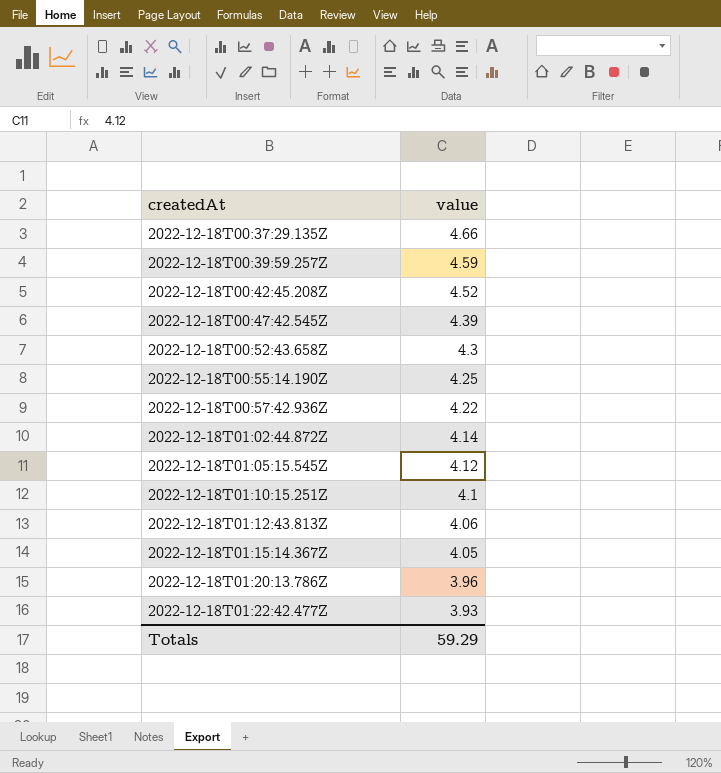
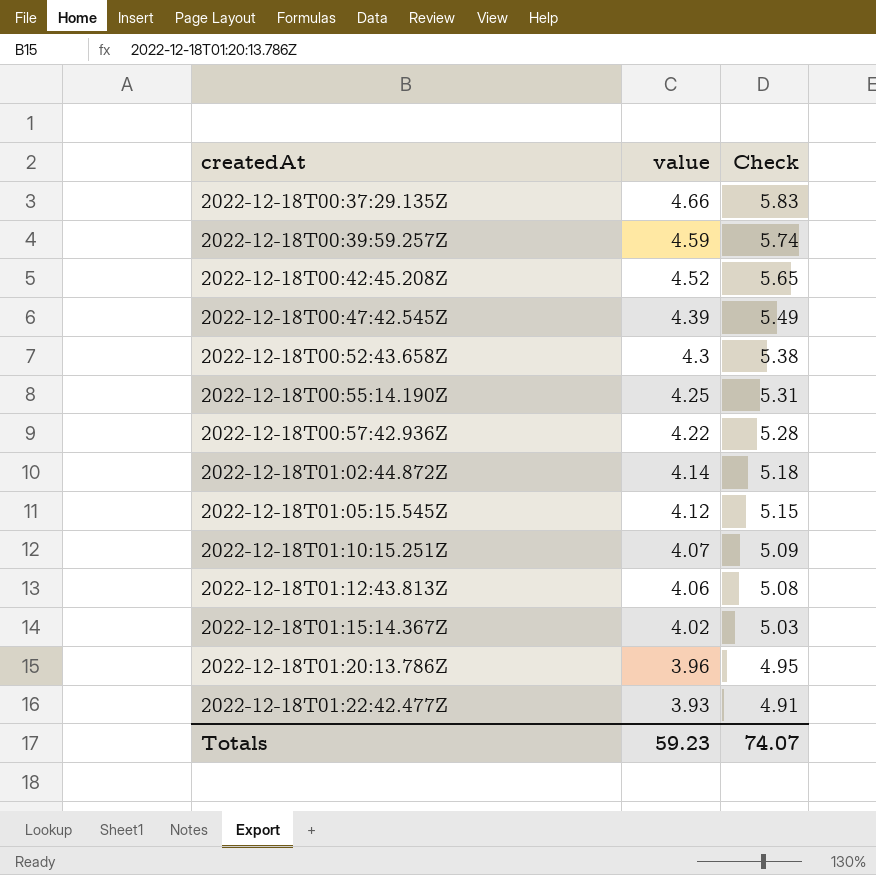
column Check | formula: none -> [value] * 1.25
2022-12-18T01:10:15.251Z | value: 4.1 -> 4.07
2022-12-18T01:15:14.367Z | value: 4.05 -> 4.02
Totals | value: 59.29 -> 59.23

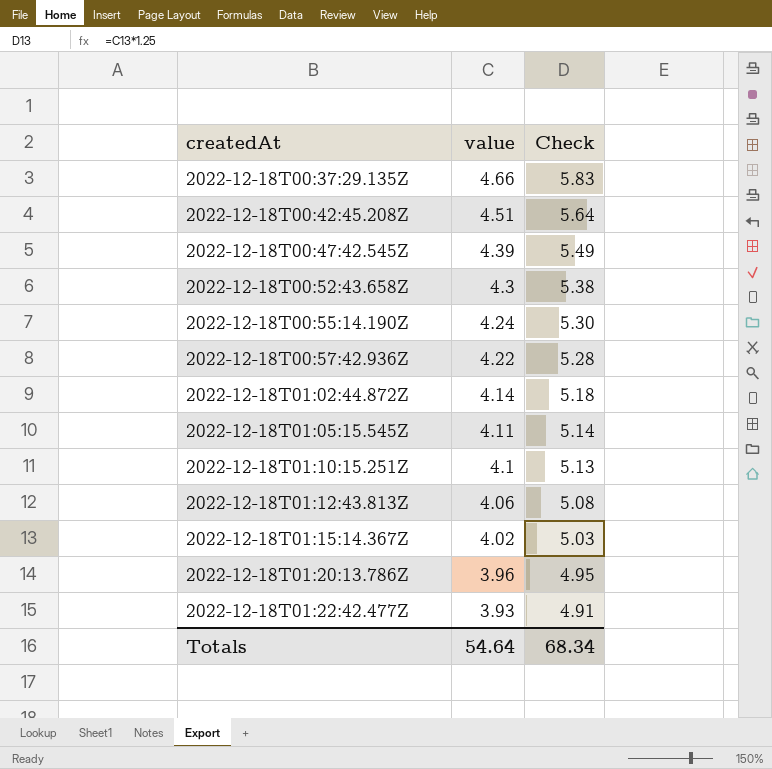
row 2022-12-18T00:39:59.257Z: 4.59 | 5.74 -> none
2022-12-18T00:42:45.208Z | value: 4.52 -> 4.51
2022-12-18T00:42:45.208Z | Check: 5.65 -> 5.64
2022-12-18T00:55:14.190Z | value: 4.25 -> 4.24
2022-12-18T00:55:14.190Z | Check: 5.31 -> 5.30
2022-12-18T01:05:15.545Z | value: 4.12 -> 4.11
2022-12-18T01:05:15.545Z | Check: 5.15 -> 5.14
2022-12-18T01:10:15.251Z | value: 4.07 -> 4.1
2022-12-18T01:10:15.251Z | Check: 5.09 -> 5.13
Totals | value: 59.23 -> 54.64
Totals | Check: 74.07 -> 68.34

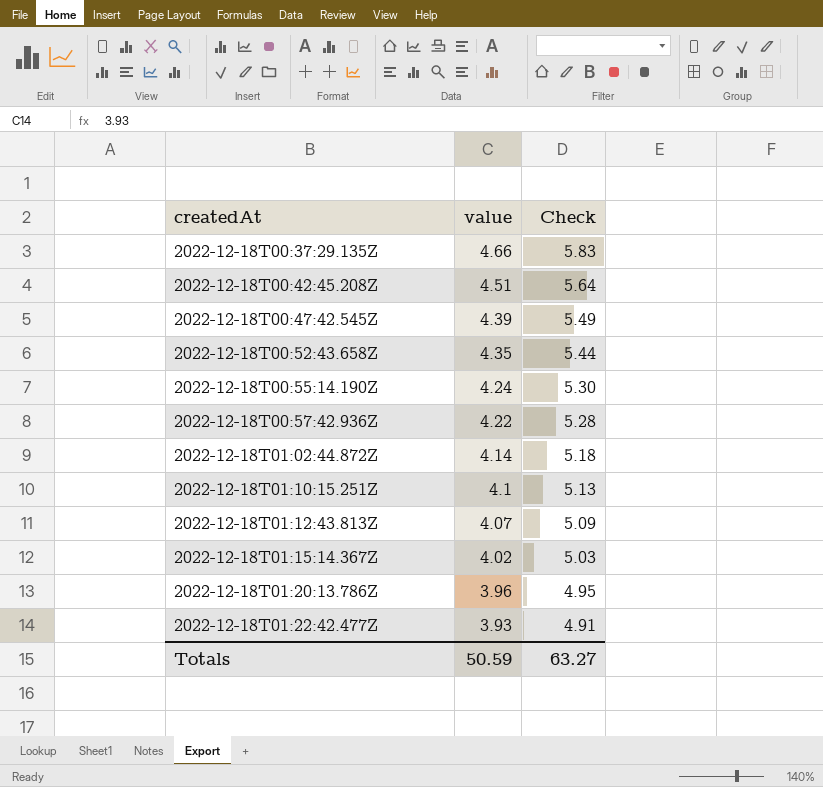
row 2022-12-18T01:05:15.545Z: 4.11 | 5.14 -> none
2022-12-18T00:52:43.658Z | value: 4.3 -> 4.35
2022-12-18T00:52:43.658Z | Check: 5.38 -> 5.44
2022-12-18T01:12:43.813Z | value: 4.06 -> 4.07
2022-12-18T01:12:43.813Z | Check: 5.08 -> 5.09
Totals | value: 54.64 -> 50.59
Totals | Check: 68.34 -> 63.27

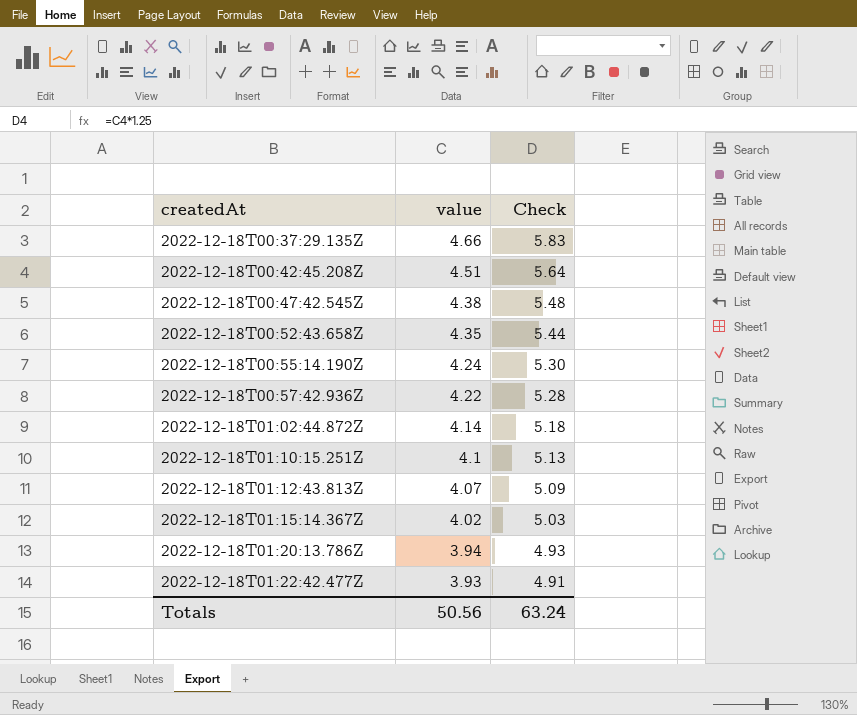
2022-12-18T00:47:42.545Z | value: 4.39 -> 4.38
2022-12-18T00:47:42.545Z | Check: 5.49 -> 5.48
2022-12-18T01:20:13.786Z | value: 3.96 -> 3.94
2022-12-18T01:20:13.786Z | Check: 4.95 -> 4.93
Totals | value: 50.59 -> 50.56
Totals | Check: 63.27 -> 63.24

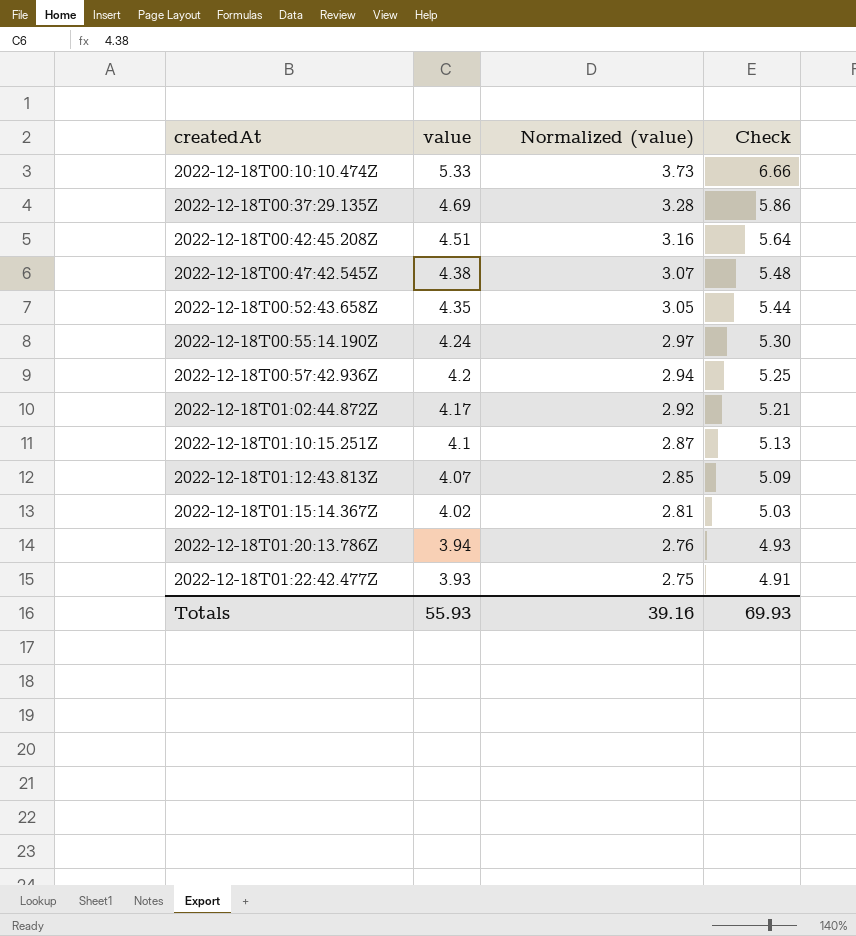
column Normalized (value) | formula: none -> [value] * 0.7
row 2022-12-18T00:10:10.474Z: none -> 5.33 | 3.73 | 6.66
2022-12-18T00:37:29.135Z | value: 4.66 -> 4.69
2022-12-18T00:37:29.135Z | Check: 5.83 -> 5.86
2022-12-18T00:57:42.936Z | value: 4.22 -> 4.2
2022-12-18T00:57:42.936Z | Check: 5.28 -> 5.25
2022-12-18T01:02:44.872Z | value: 4.14 -> 4.17
2022-12-18T01:02:44.872Z | Check: 5.18 -> 5.21
Totals | value: 50.56 -> 55.93
Totals | Check: 63.24 -> 69.93

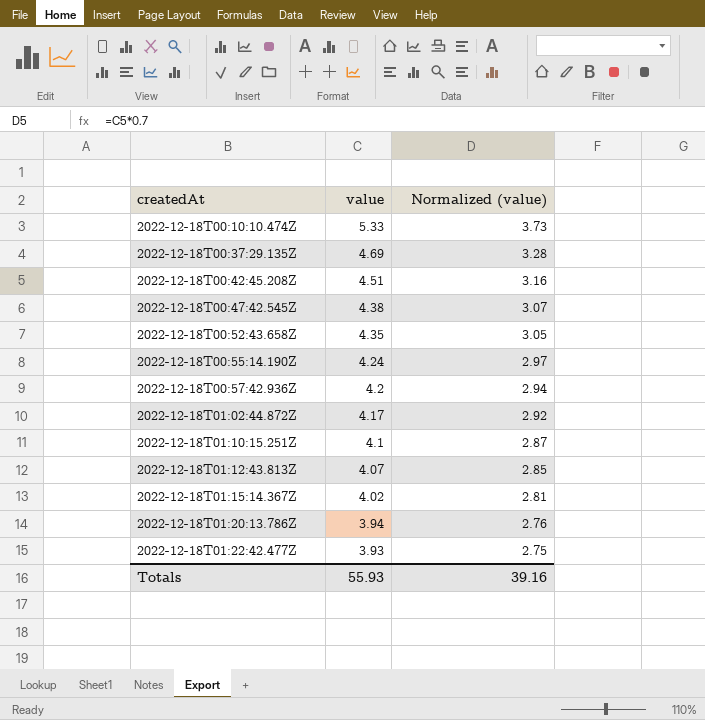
column Check | formula: [value] * 1.25 -> none

